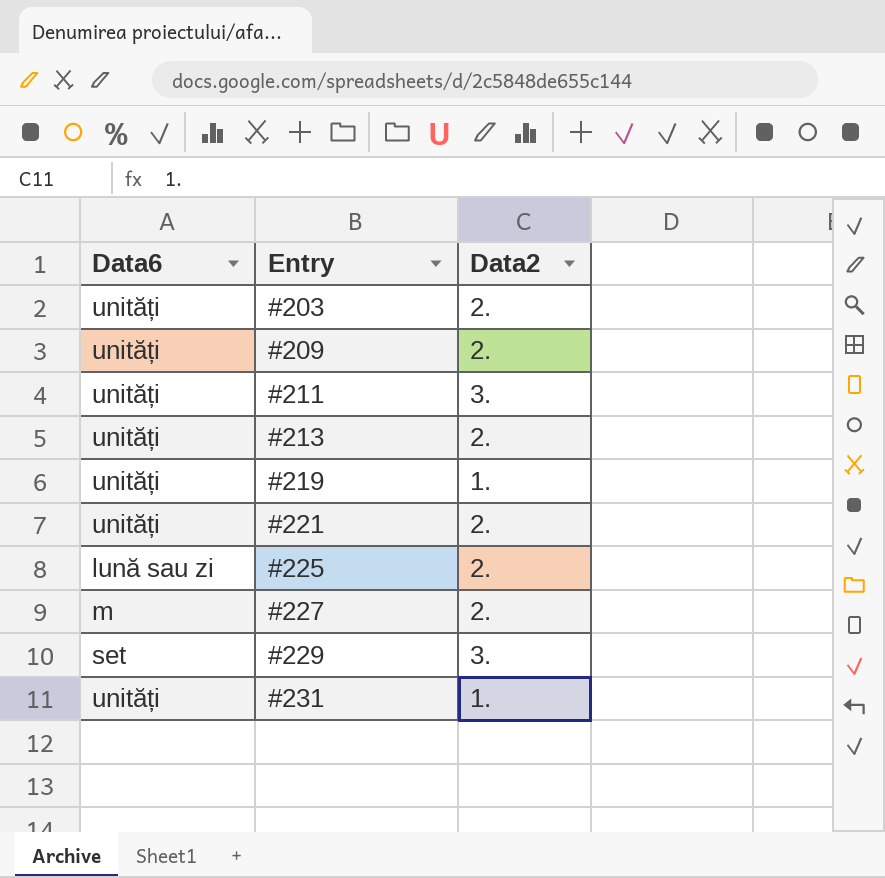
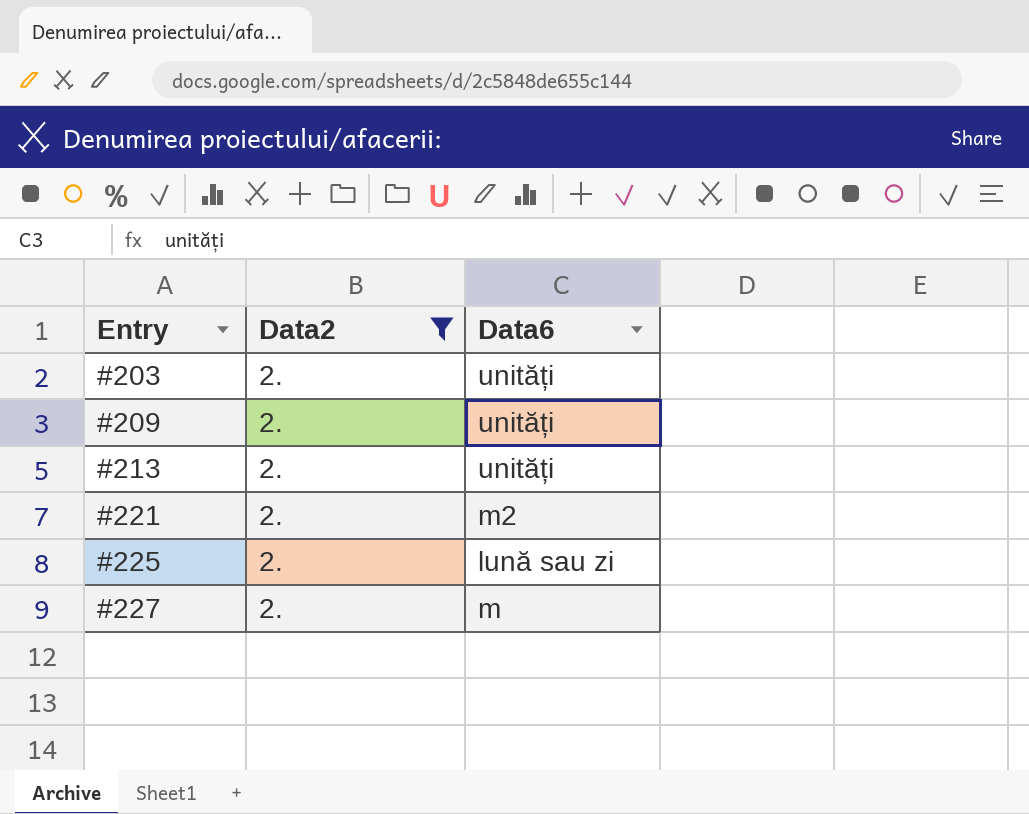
filter: none -> Data2 = 2.
column Data6 | position: 1 -> 3
#221 | Data6: unități -> m2

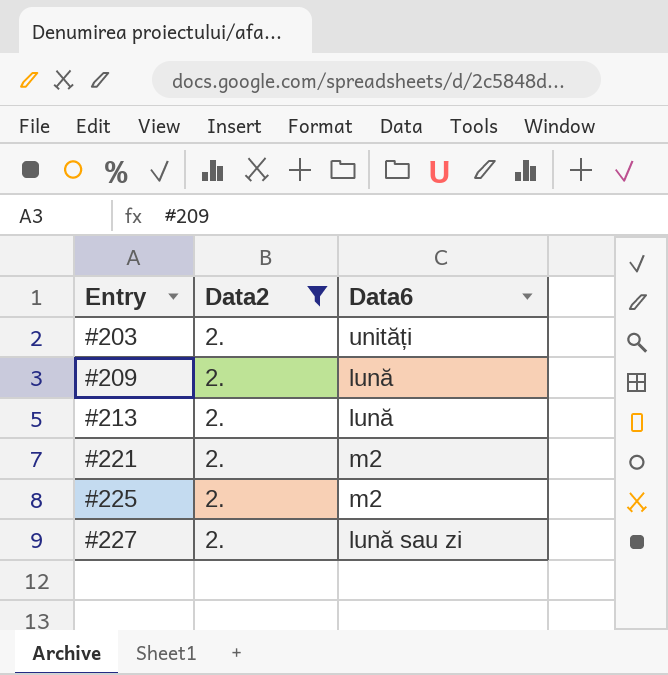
#209 | Data6: unități -> lună
#213 | Data6: unități -> lună
#225 | Data6: lună sau zi -> m2
#227 | Data6: m -> lună sau zi

